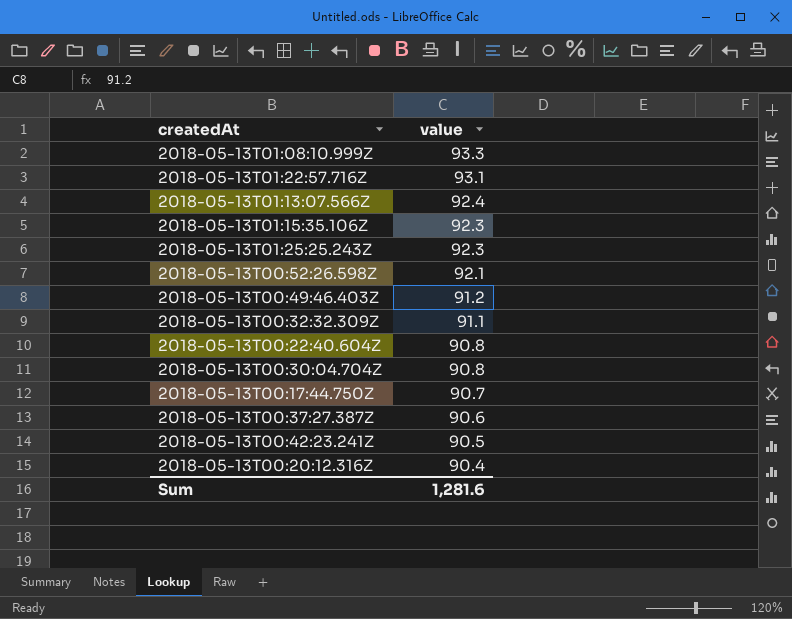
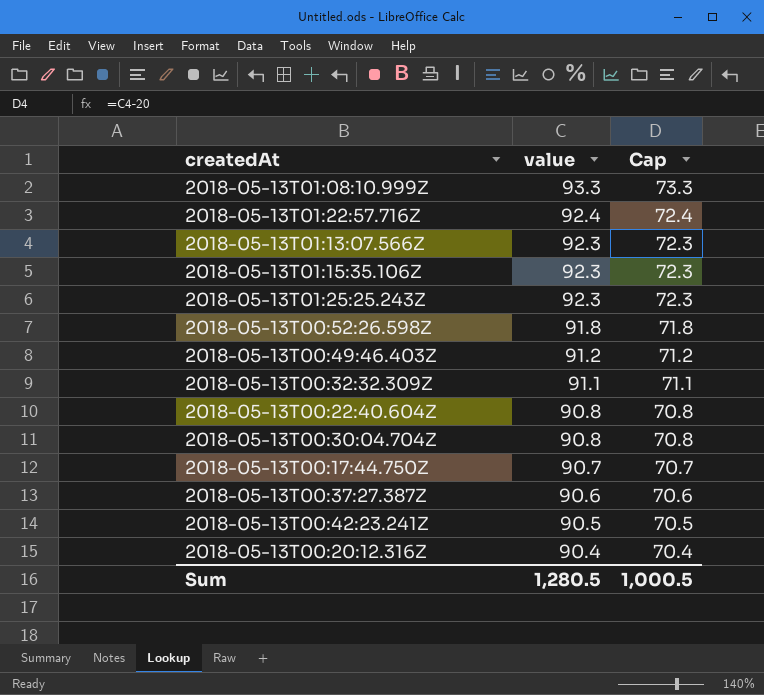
column Cap | formula: none -> [value] - 20
2018-05-13T01:22:57.716Z | value: 93.1 -> 92.4
2018-05-13T01:13:07.566Z | value: 92.4 -> 92.3
2018-05-13T00:52:26.598Z | value: 92.1 -> 91.8
Sum | value: 1,281.6 -> 1,280.5

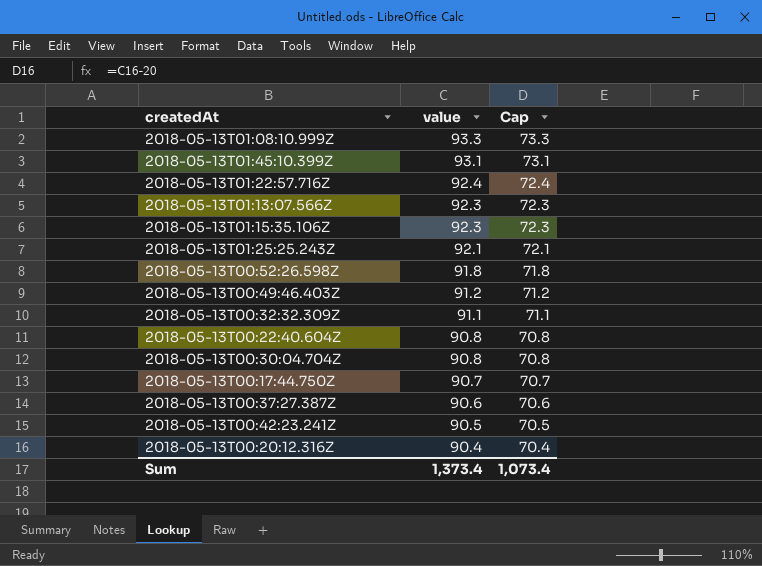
row 2018-05-13T01:45:10.399Z: none -> 93.1 | 73.1
2018-05-13T01:25:25.243Z | value: 92.3 -> 92.1
2018-05-13T01:25:25.243Z | Cap: 72.3 -> 72.1
Sum | value: 1,280.5 -> 1,373.4
Sum | Cap: 1,000.5 -> 1,073.4

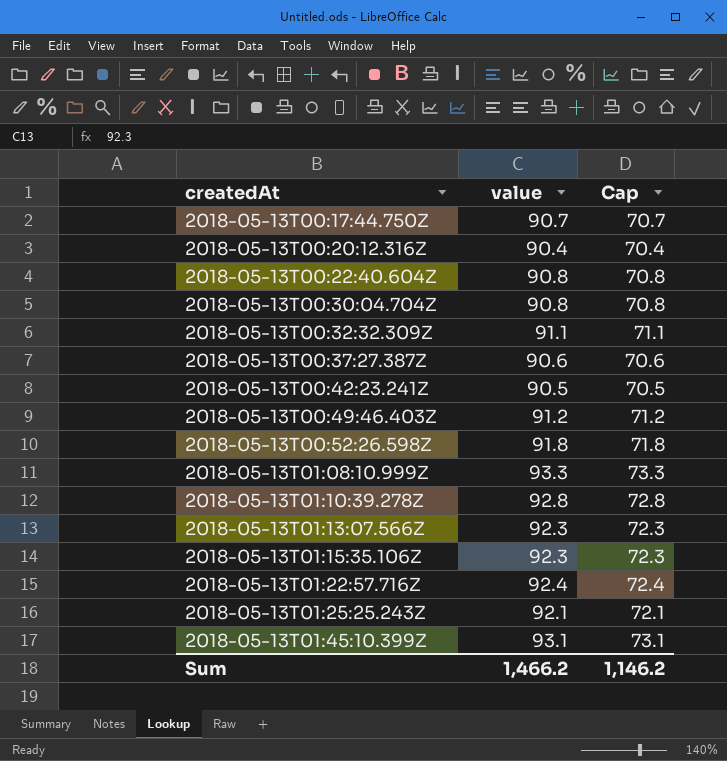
row order: value descending -> createdAt ascending
row 2018-05-13T01:10:39.278Z: none -> 92.8 | 72.8
Sum | value: 1,373.4 -> 1,466.2
Sum | Cap: 1,073.4 -> 1,146.2

